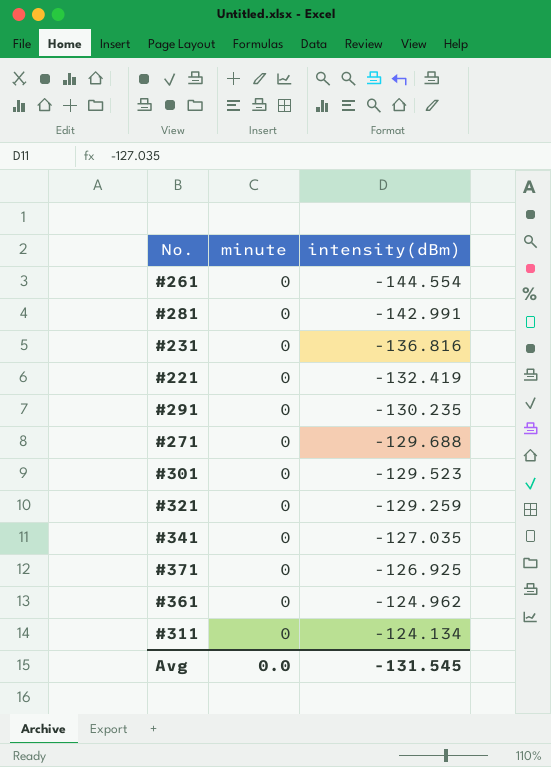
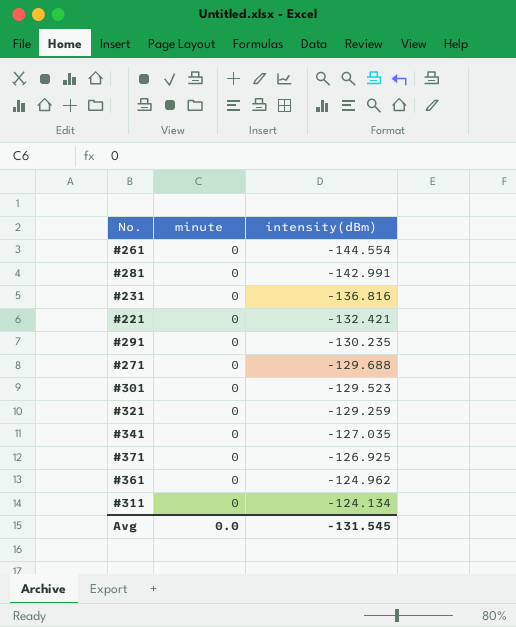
#221 | intensity(dBm): -132.419 -> -132.421

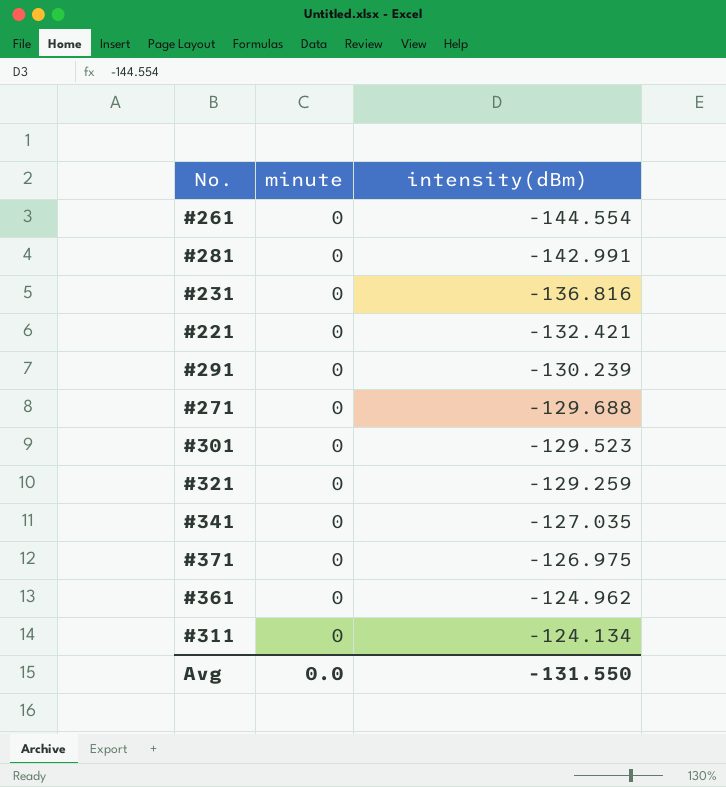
#291 | intensity(dBm): -130.235 -> -130.239
#371 | intensity(dBm): -126.925 -> -126.975
Avg | intensity(dBm): -131.545 -> -131.550

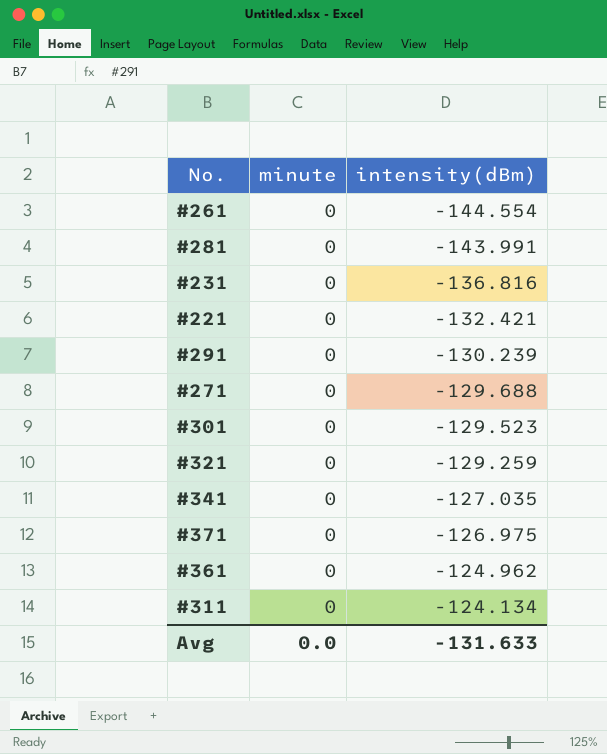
#281 | intensity(dBm): -142.991 -> -143.991
Avg | intensity(dBm): -131.550 -> -131.633

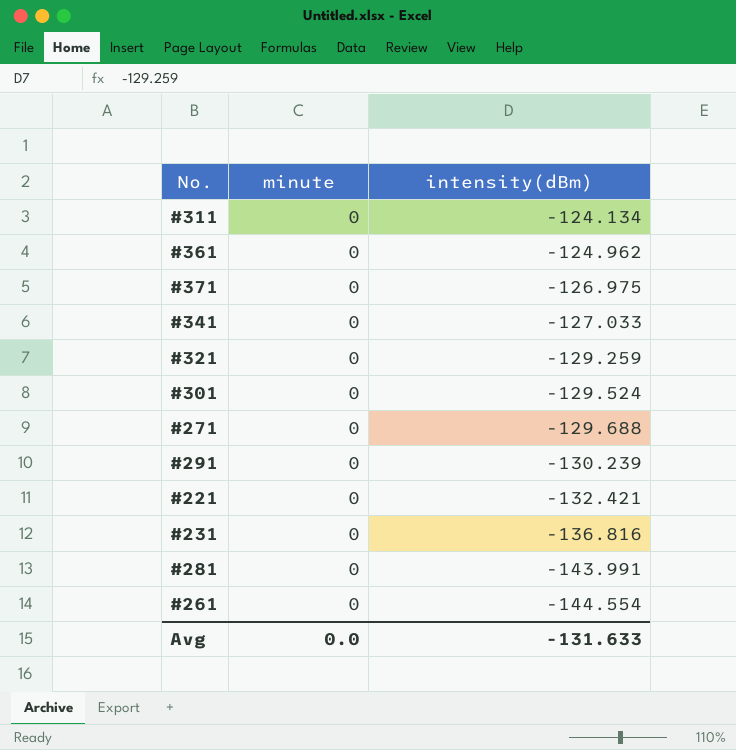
row order: intensity(dBm) ascending -> intensity(dBm) descending
#341 | intensity(dBm): -127.035 -> -127.033
#301 | intensity(dBm): -129.523 -> -129.524

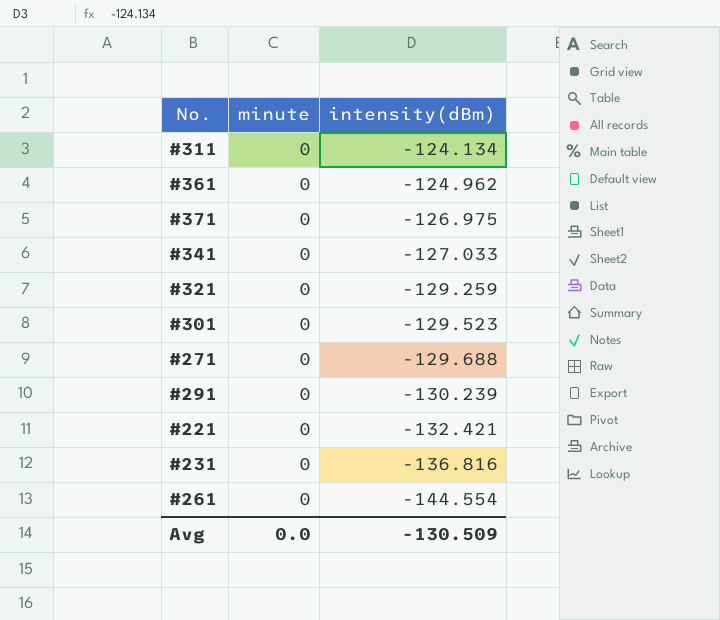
row #281: 0 | -143.991 -> none
#301 | intensity(dBm): -129.524 -> -129.523
Avg | intensity(dBm): -131.633 -> -130.509

